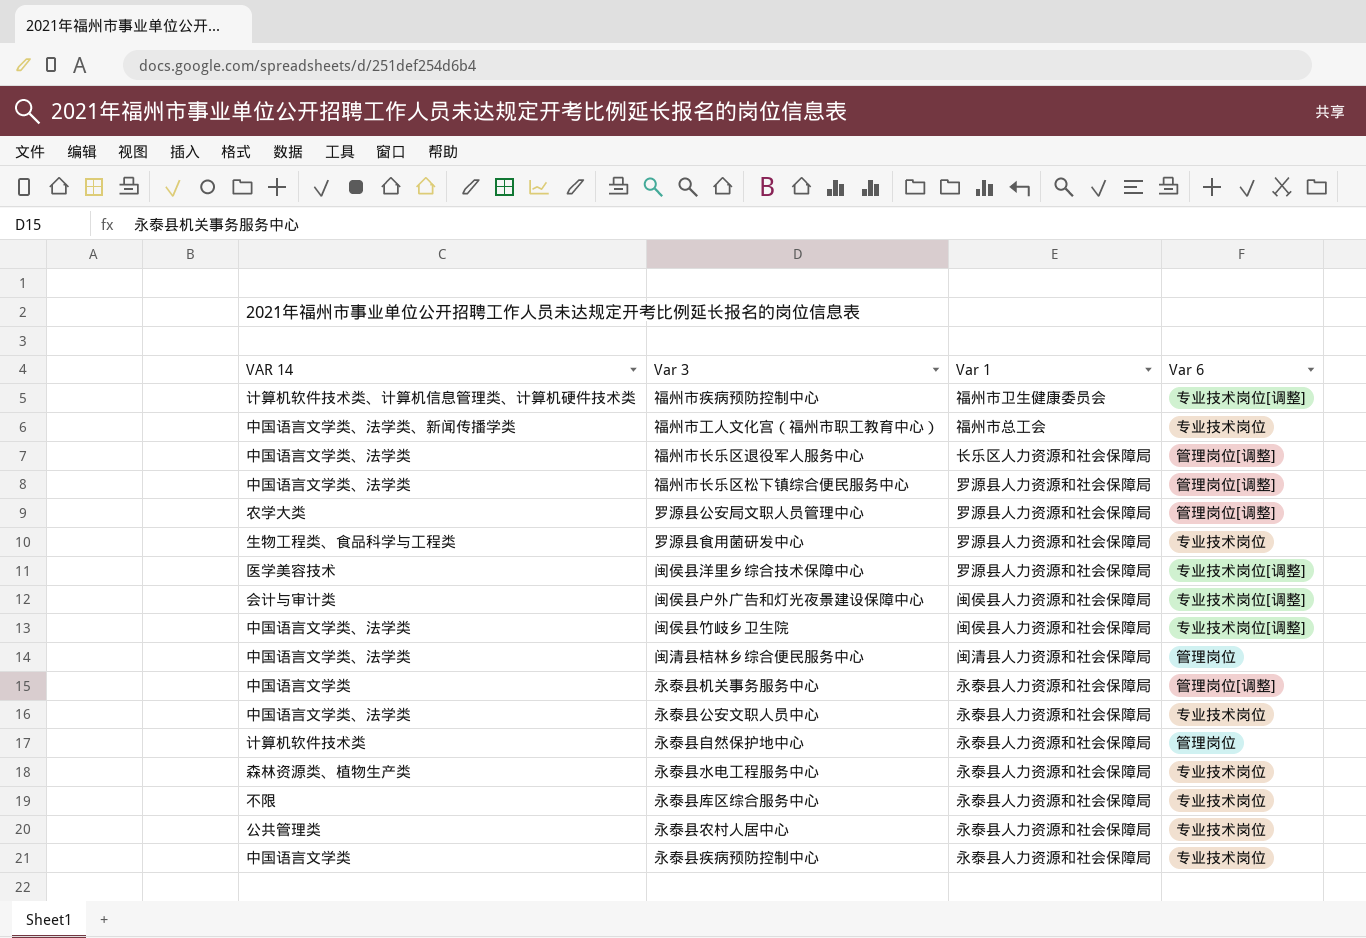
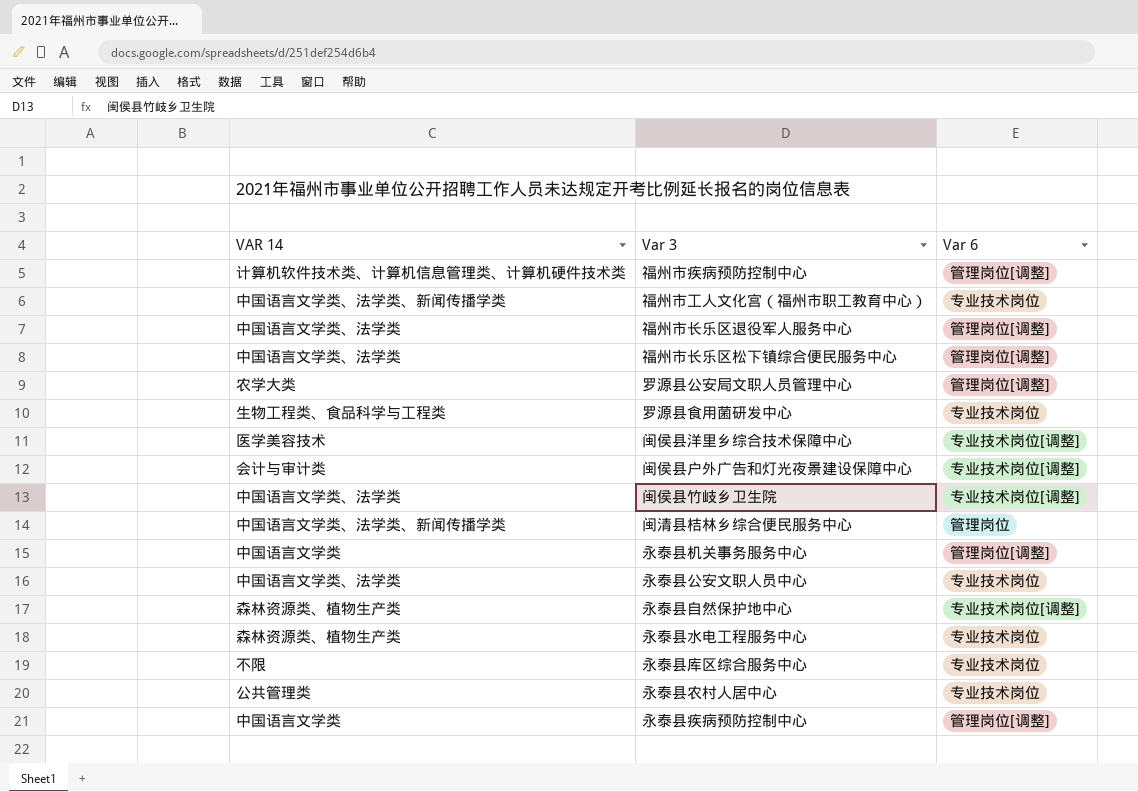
column Var 1 | position: 3 -> none
福州市疾病预防控制中心 | Var 6: 专业技术岗位[调整] -> 管理岗位[调整]
闽清县桔林乡综合便民服务中心 | VAR 14: 中国语言文学类、法学类 -> 中国语言文学类、法学类、新闻传播学类
永泰县自然保护地中心 | VAR 14: 计算机软件技术类 -> 森林资源类、植物生产类
永泰县自然保护地中心 | Var 6: 管理岗位 -> 专业技术岗位[调整]
永泰县疾病预防控制中心 | Var 6: 专业技术岗位 -> 管理岗位[调整]

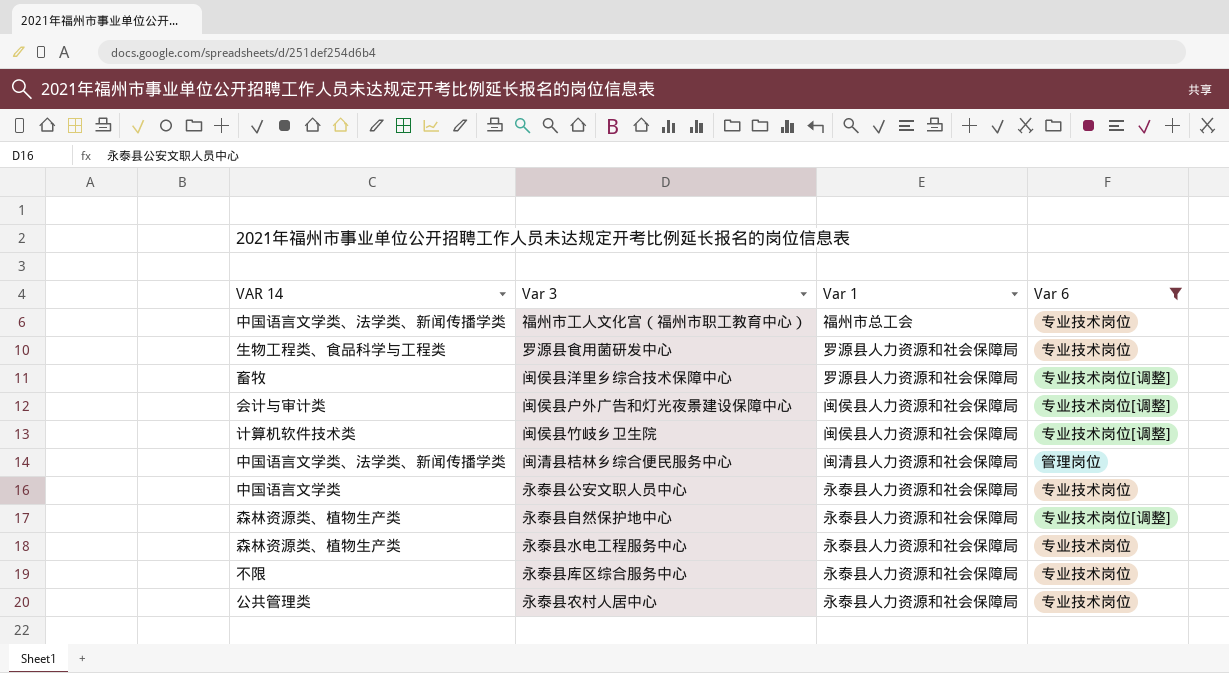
filter: none -> Var 6 != 管理岗位[调整]
column Var 1 | position: none -> 3
闽侯县洋里乡综合技术保障中心 | VAR 14: 医学美容技术 -> 畜牧
闽侯县竹岐乡卫生院 | VAR 14: 中国语言文学类、法学类 -> 计算机软件技术类
永泰县公安文职人员中心 | VAR 14: 中国语言文学类、法学类 -> 中国语言文学类

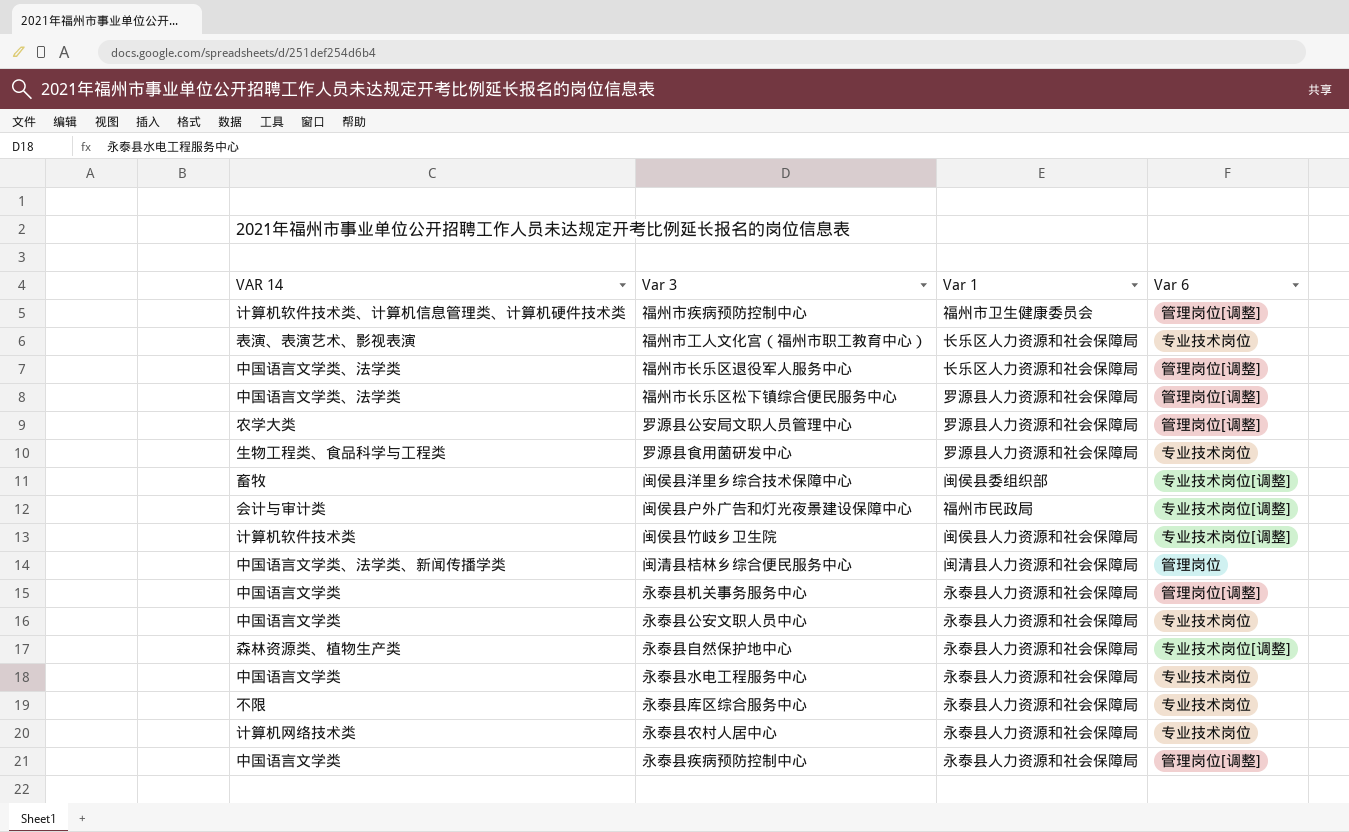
filter: Var 6 != 管理岗位[调整] -> none
福州市工人文化宫（福州市职工教育中心） | VAR 14: 中国语言文学类、法学类、新闻传播学类 -> 表演、表演艺术、影视表演
福州市工人文化宫（福州市职工教育中心） | Var 1: 福州市总工会 -> 长乐区人力资源和社会保障局
闽侯县洋里乡综合技术保障中心 | Var 1: 罗源县人力资源和社会保障局 -> 闽侯县委组织部
闽侯县户外广告和灯光夜景建设保障中心 | Var 1: 闽侯县人力资源和社会保障局 -> 福州市民政局
永泰县水电工程服务中心 | VAR 14: 森林资源类、植物生产类 -> 中国语言文学类
永泰县农村人居中心 | VAR 14: 公共管理类 -> 计算机网络技术类

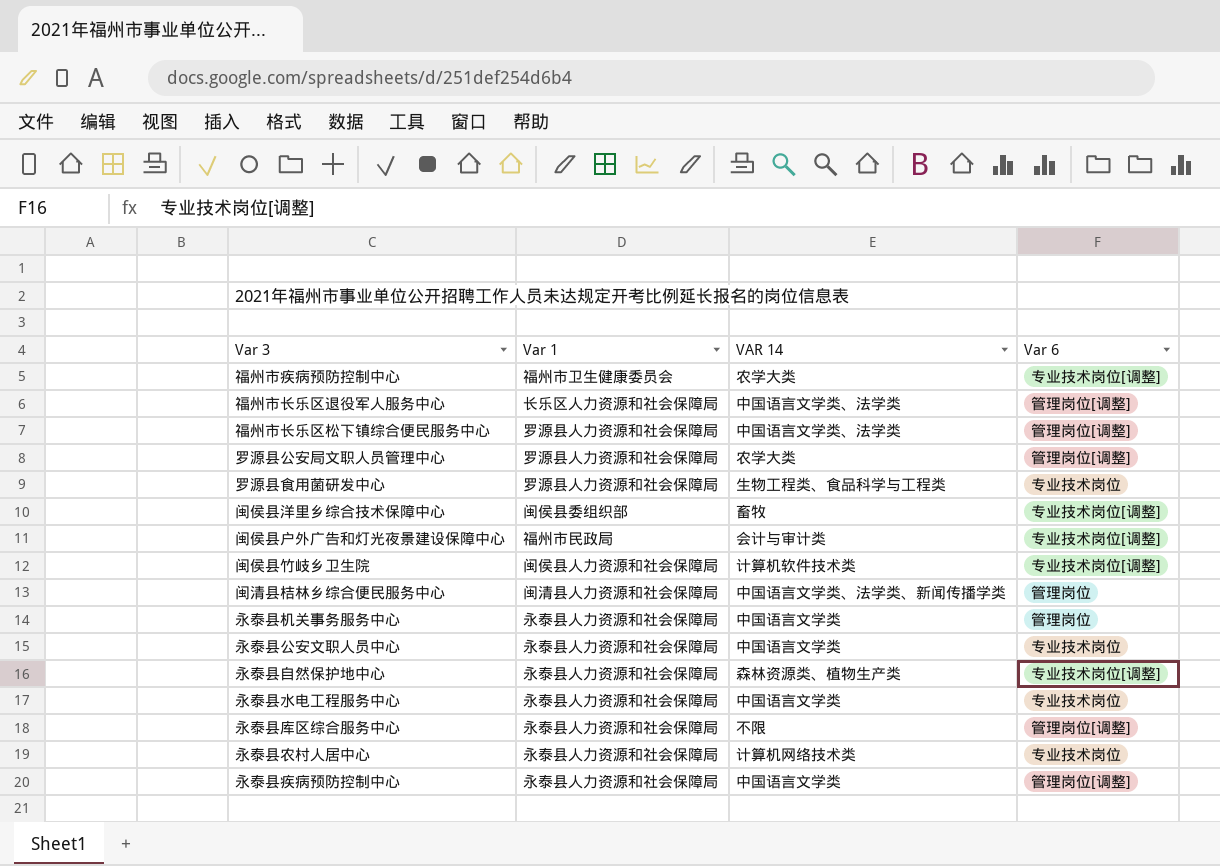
column VAR 14 | position: 1 -> 3
row 福州市工人文化宫（福州市职工教育中心）: 表演、表演艺术、影视表演 | 长乐区人力资源和社会保障局 | 专业技术岗位 -> none
福州市疾病预防控制中心 | VAR 14: 计算机软件技术类、计算机信息管理类、计算机硬件技术类 -> 农学大类
福州市疾病预防控制中心 | Var 6: 管理岗位[调整] -> 专业技术岗位[调整]
永泰县机关事务服务中心 | Var 6: 管理岗位[调整] -> 管理岗位
永泰县库区综合服务中心 | Var 6: 专业技术岗位 -> 管理岗位[调整]

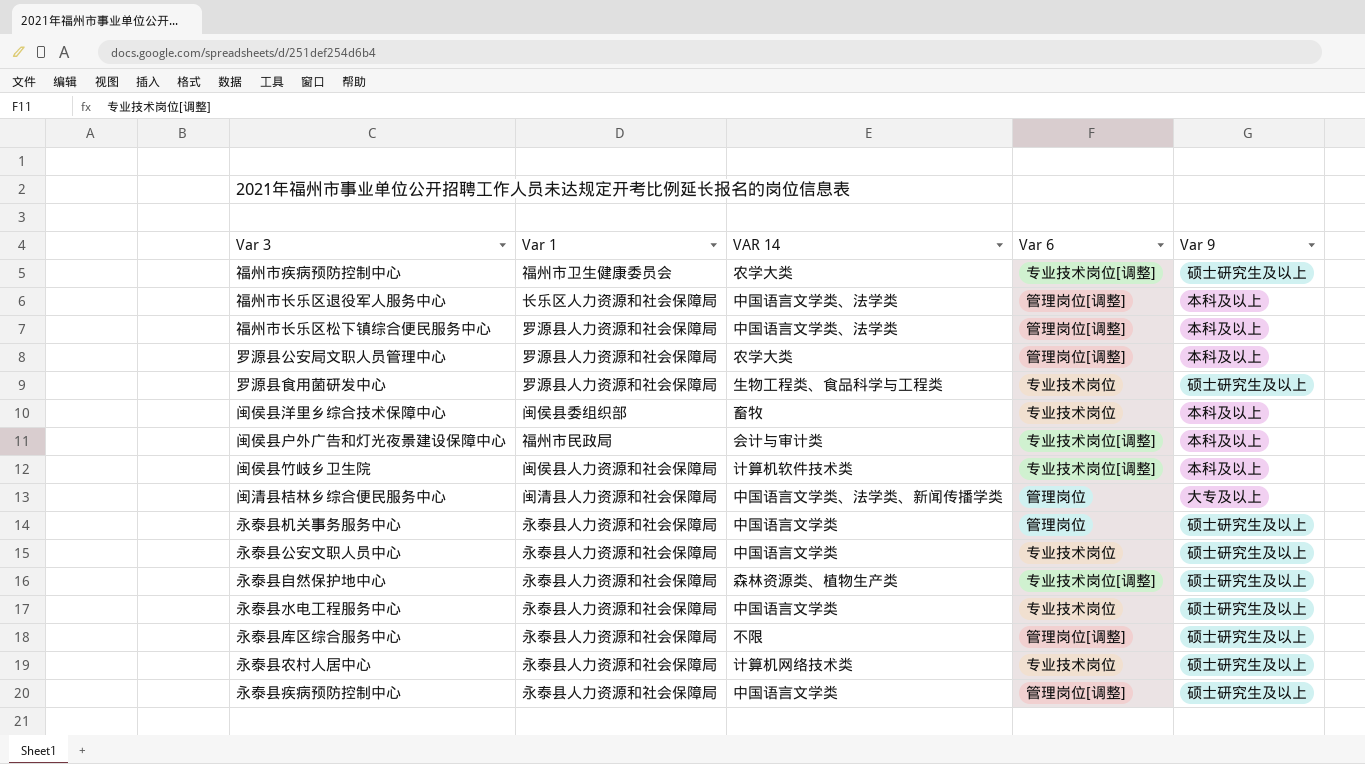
column Var 9 | position: none -> 5
闽侯县洋里乡综合技术保障中心 | Var 6: 专业技术岗位[调整] -> 专业技术岗位

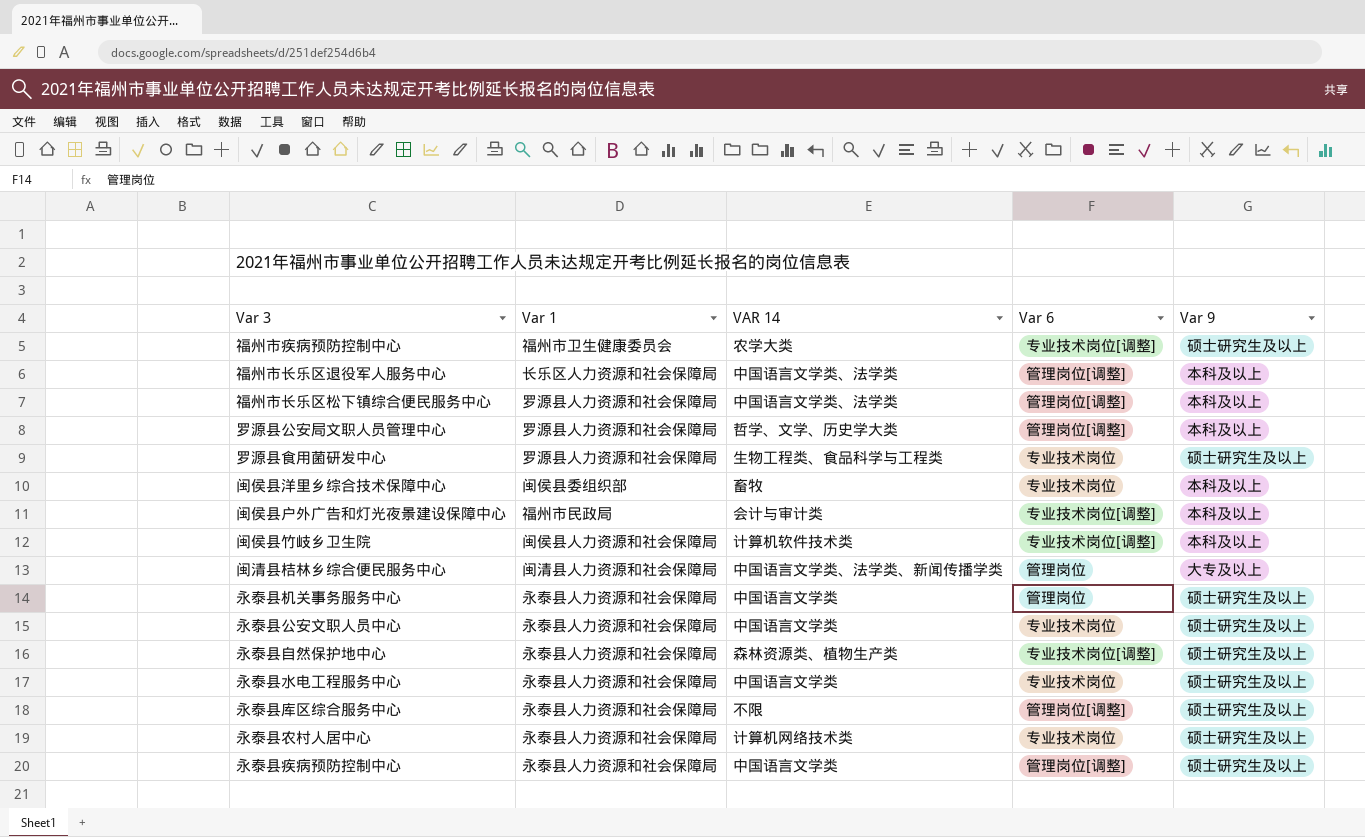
罗源县公安局文职人员管理中心 | VAR 14: 农学大类 -> 哲学、文学、历史学大类

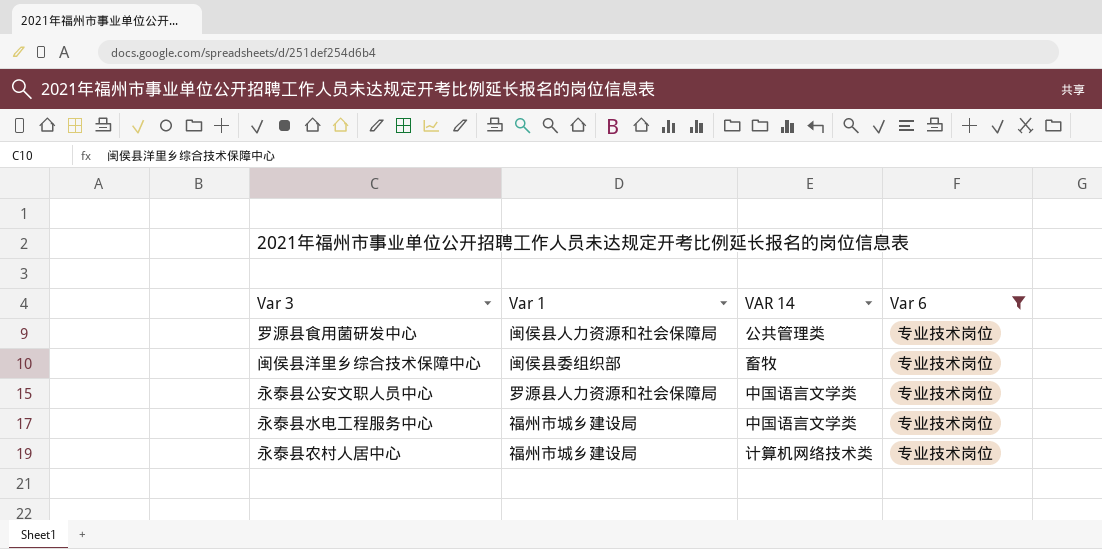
filter: none -> Var 6 = 专业技术岗位
column Var 9 | position: 5 -> none
罗源县食用菌研发中心 | Var 1: 罗源县人力资源和社会保障局 -> 闽侯县人力资源和社会保障局
罗源县食用菌研发中心 | VAR 14: 生物工程类、食品科学与工程类 -> 公共管理类
永泰县公安文职人员中心 | Var 1: 永泰县人力资源和社会保障局 -> 罗源县人力资源和社会保障局
永泰县水电工程服务中心 | Var 1: 永泰县人力资源和社会保障局 -> 福州市城乡建设局
永泰县农村人居中心 | Var 1: 永泰县人力资源和社会保障局 -> 福州市城乡建设局

